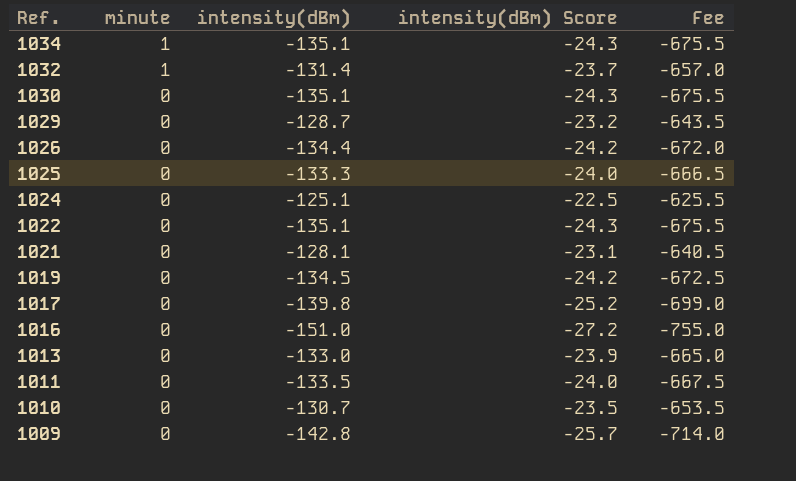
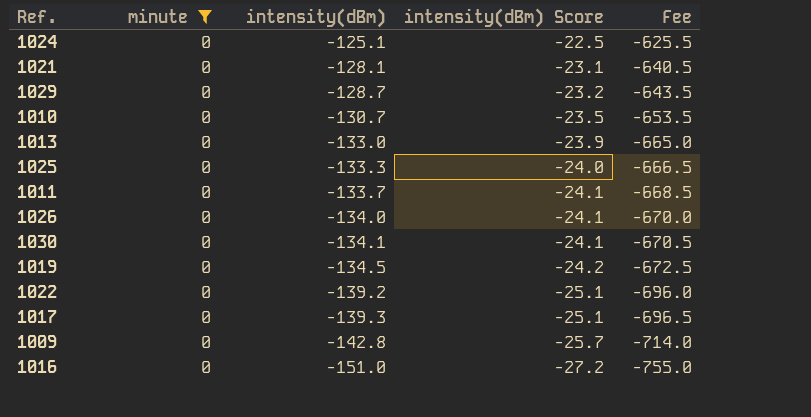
filter: none -> minute = 0
row order: Ref. descending -> intensity(dBm) descending
1011 | intensity(dBm): -133.5 -> -133.7
1011 | intensity(dBm) Score: -24.0 -> -24.1
1011 | Fee: -667.5 -> -668.5
1026 | intensity(dBm): -134.4 -> -134.0
1026 | intensity(dBm) Score: -24.2 -> -24.1
1026 | Fee: -672.0 -> -670.0
1030 | intensity(dBm): -135.1 -> -134.1
1030 | intensity(dBm) Score: -24.3 -> -24.1
1030 | Fee: -675.5 -> -670.5
1022 | intensity(dBm): -135.1 -> -139.2
1022 | intensity(dBm) Score: -24.3 -> -25.1
1022 | Fee: -675.5 -> -696.0
1017 | intensity(dBm): -139.8 -> -139.3
1017 | intensity(dBm) Score: -25.2 -> -25.1
1017 | Fee: -699.0 -> -696.5

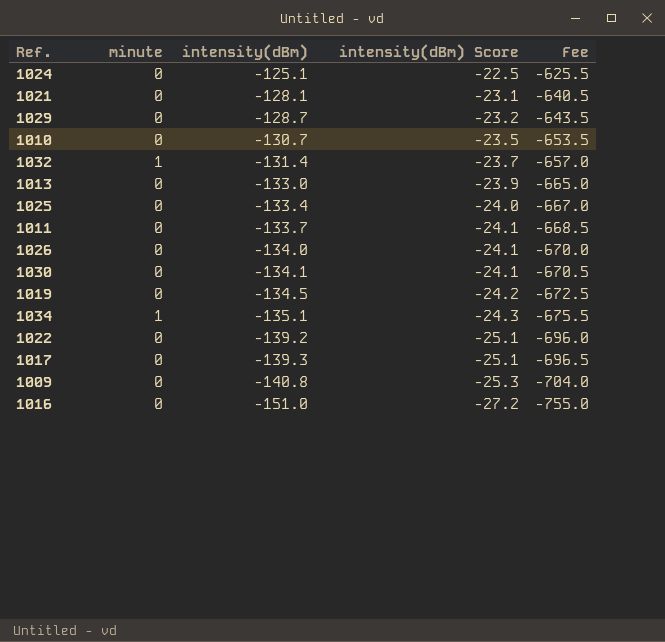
filter: minute = 0 -> none
1025 | intensity(dBm): -133.3 -> -133.4
1025 | Fee: -666.5 -> -667.0
1009 | intensity(dBm): -142.8 -> -140.8
1009 | intensity(dBm) Score: -25.7 -> -25.3
1009 | Fee: -714.0 -> -704.0

